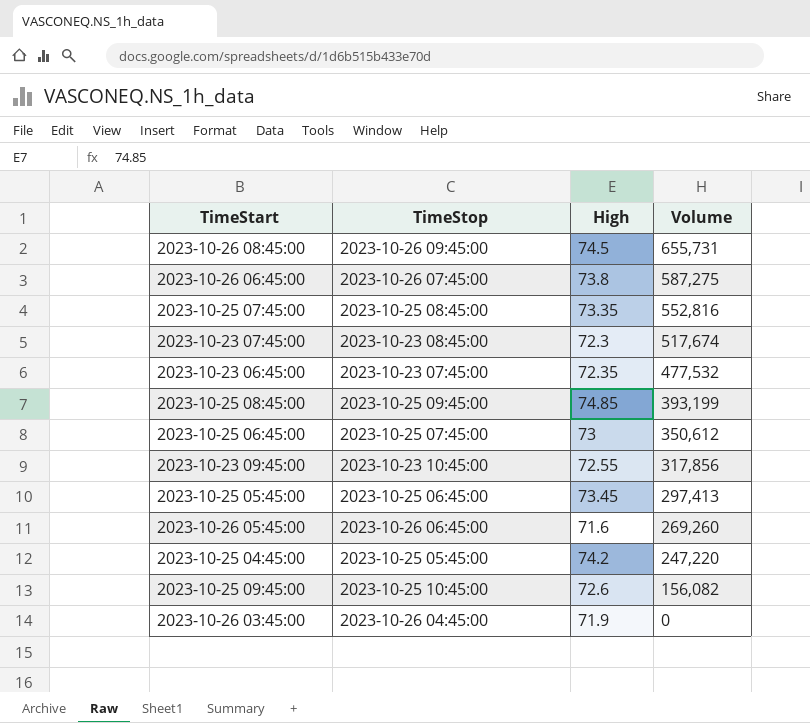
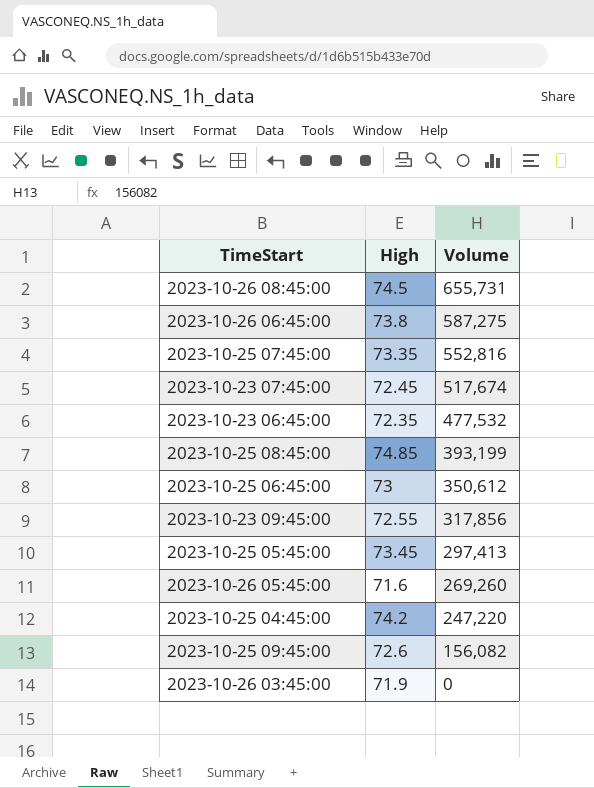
column TimeStop | position: 2 -> none
2023-10-23 07:45:00 | High: 72.3 -> 72.45

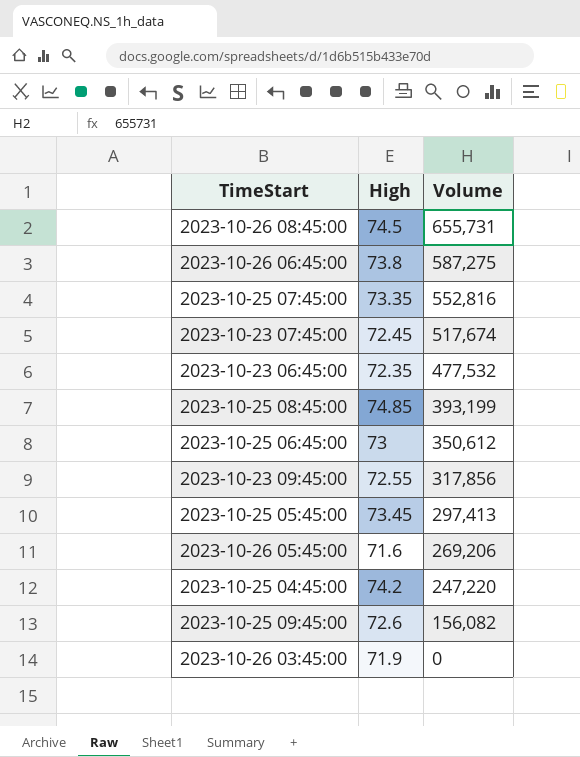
2023-10-26 05:45:00 | Volume: 269,260 -> 269,206

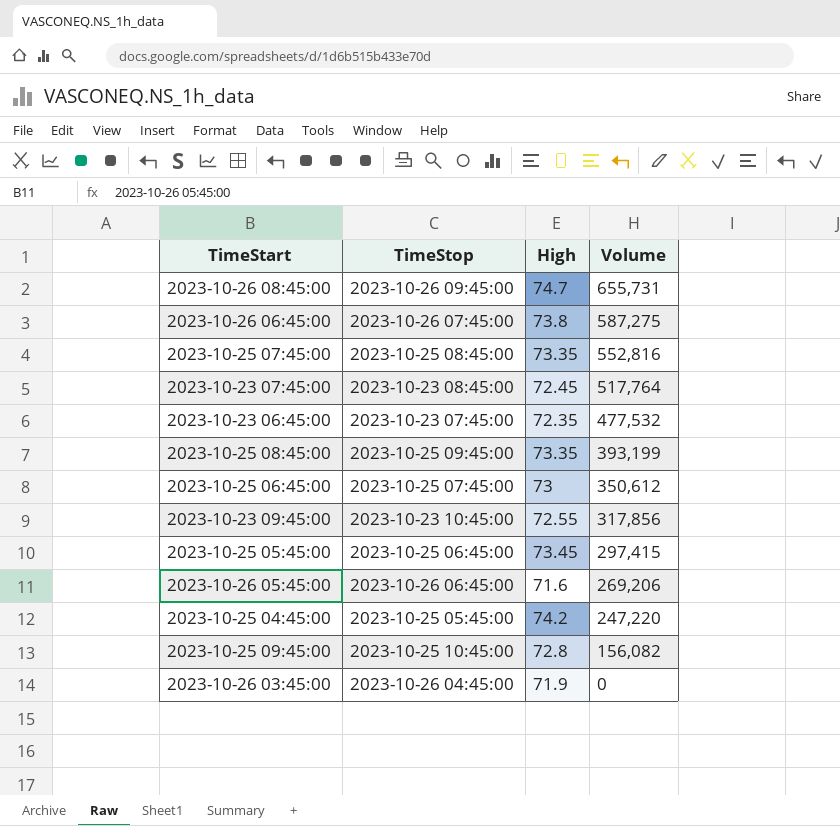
column TimeStop | position: none -> 2
2023-10-26 08:45:00 | High: 74.5 -> 74.7
2023-10-23 07:45:00 | Volume: 517,674 -> 517,764
2023-10-25 08:45:00 | High: 74.85 -> 73.35
2023-10-25 05:45:00 | Volume: 297,413 -> 297,415
2023-10-25 09:45:00 | High: 72.6 -> 72.8

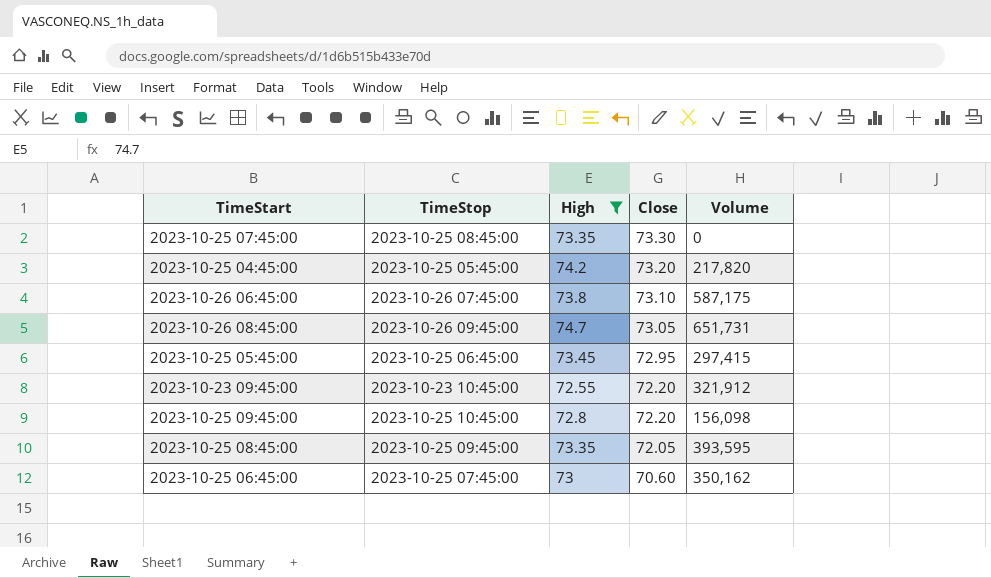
filter: none -> High >= 72.55
row order: Volume descending -> Close descending
column Close | position: none -> 4
2023-10-25 07:45:00 | Volume: 552,816 -> 0
2023-10-25 04:45:00 | Volume: 247,220 -> 217,820
2023-10-26 06:45:00 | Volume: 587,275 -> 587,175
2023-10-26 08:45:00 | Volume: 655,731 -> 651,731
2023-10-23 09:45:00 | Volume: 317,856 -> 321,912
2023-10-25 09:45:00 | Volume: 156,082 -> 156,098
2023-10-25 08:45:00 | Volume: 393,199 -> 393,595
2023-10-25 06:45:00 | Volume: 350,612 -> 350,162

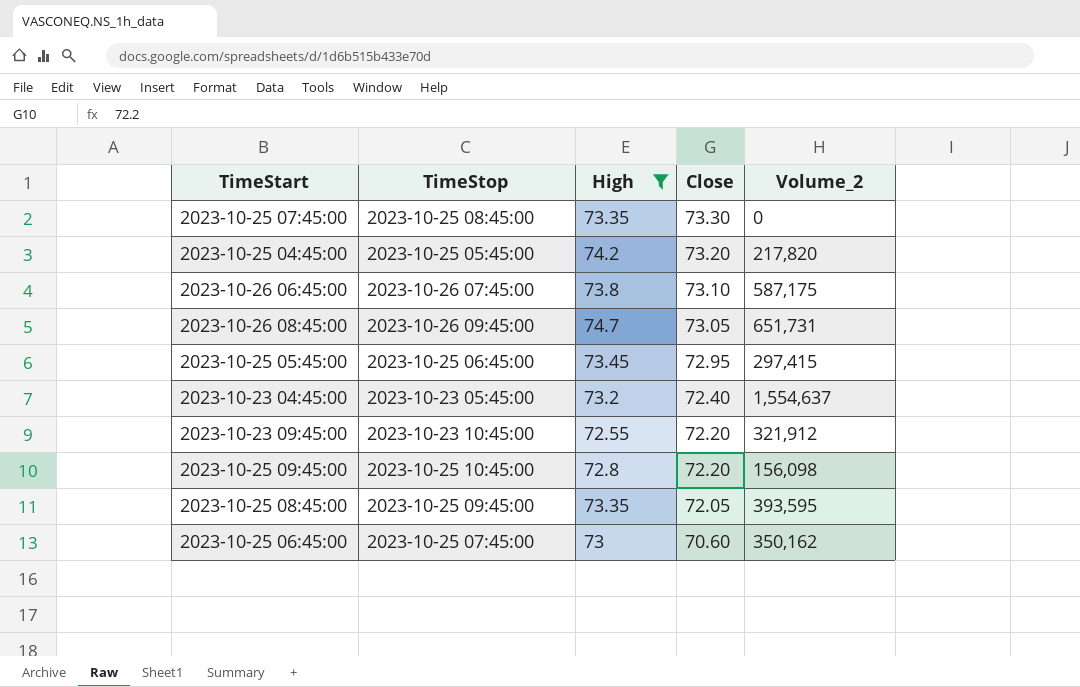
column name: Volume -> Volume_2
row 2023-10-23 04:45:00: none -> 2023-10-23 05:45:00 | 73.2 | 72.40 | 1,554,637

